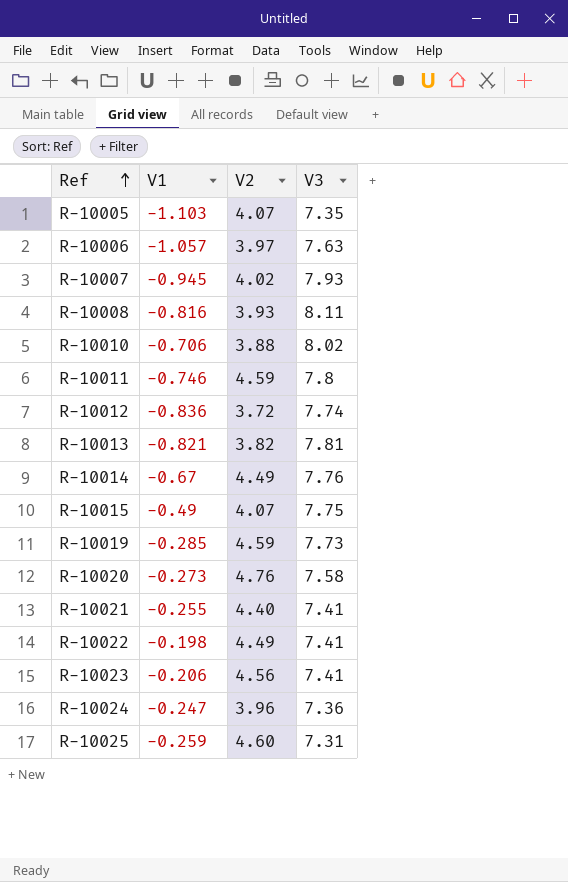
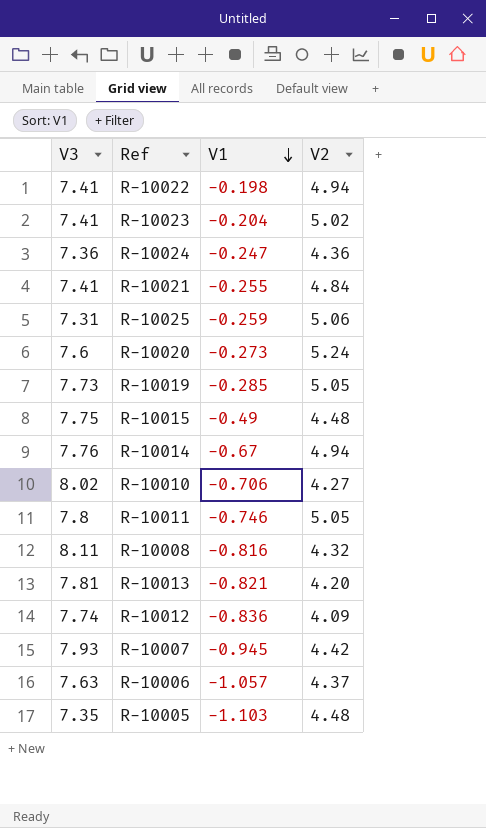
row order: Ref ascending -> V1 descending
column V3 | position: 4 -> 1
R-10022 | V2: 4.49 -> 4.94
R-10023 | V1: -0.206 -> -0.204
R-10023 | V2: 4.56 -> 5.02
R-10024 | V2: 3.96 -> 4.36
R-10021 | V2: 4.40 -> 4.84
R-10025 | V2: 4.60 -> 5.06
R-10020 | V3: 7.58 -> 7.6
R-10020 | V2: 4.76 -> 5.24
R-10019 | V2: 4.59 -> 5.05
R-10015 | V2: 4.07 -> 4.48
R-10014 | V2: 4.49 -> 4.94
R-10010 | V2: 3.88 -> 4.27
R-10011 | V2: 4.59 -> 5.05
R-10008 | V2: 3.93 -> 4.32
R-10013 | V2: 3.82 -> 4.20
R-10012 | V2: 3.72 -> 4.09
R-10007 | V2: 4.02 -> 4.42
R-10006 | V2: 3.97 -> 4.37
R-10005 | V2: 4.07 -> 4.48

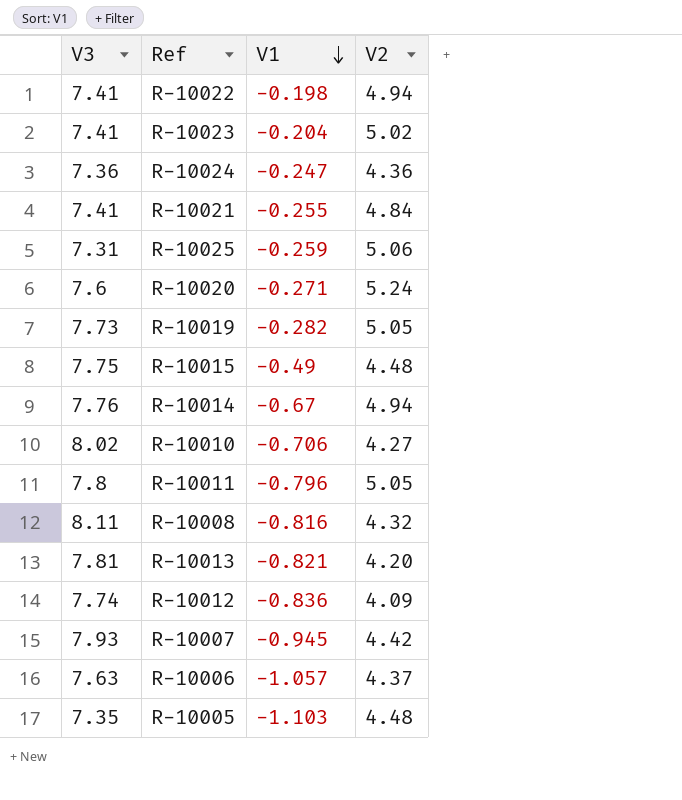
R-10020 | V1: -0.273 -> -0.271
R-10019 | V1: -0.285 -> -0.282
R-10011 | V1: -0.746 -> -0.796

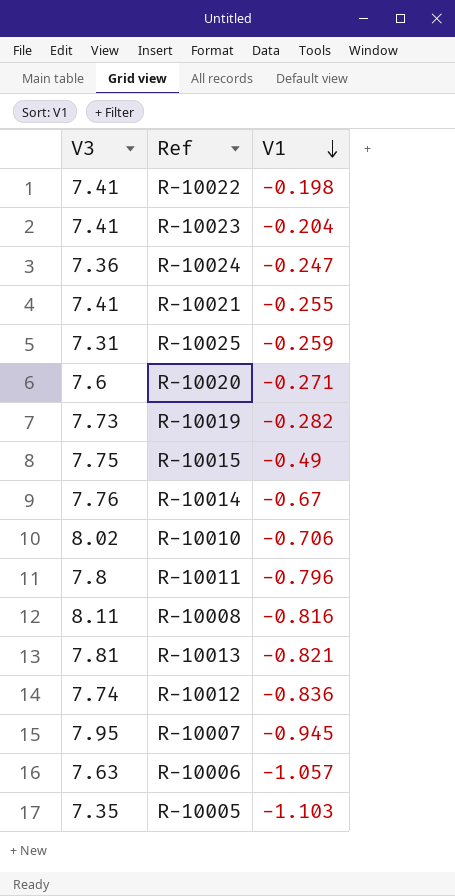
column V2 | position: 4 -> none
R-10007 | V3: 7.93 -> 7.95

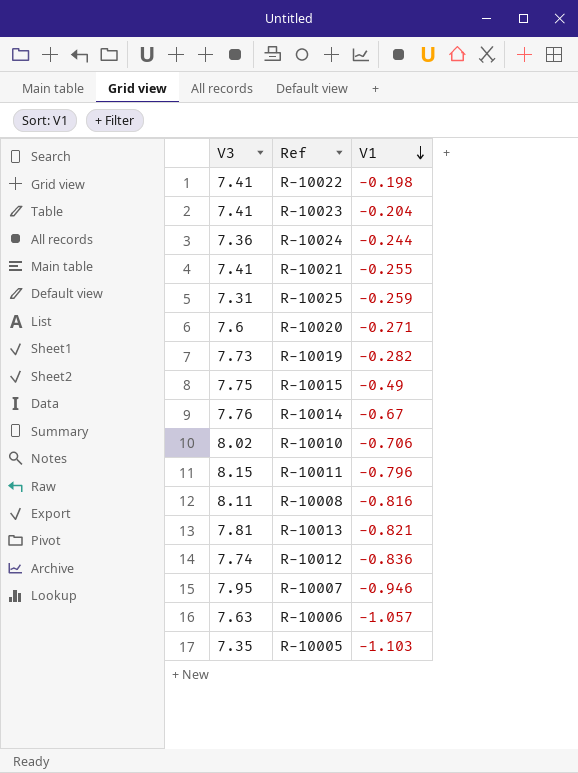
R-10024 | V1: -0.247 -> -0.244
R-10011 | V3: 7.8 -> 8.15
R-10007 | V1: -0.945 -> -0.946

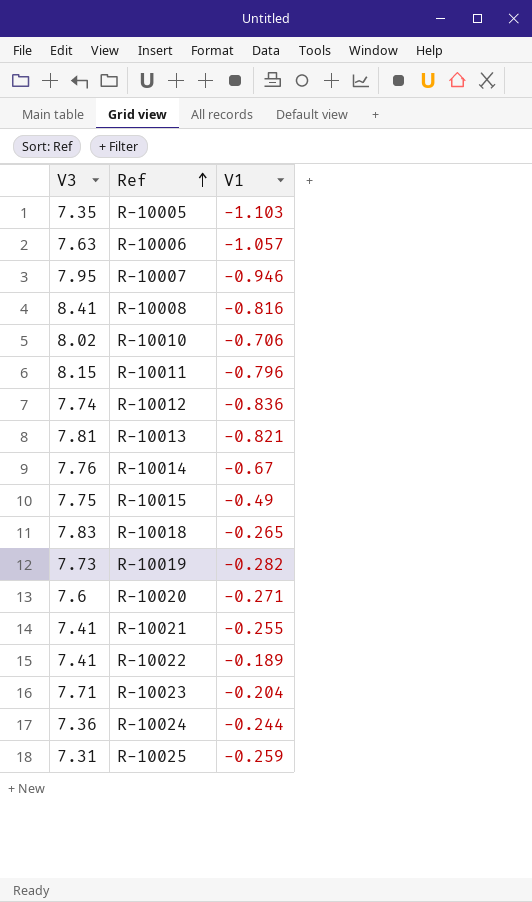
row order: V1 descending -> Ref ascending
R-10008 | V3: 8.11 -> 8.41
row R-10018: none -> 7.83 | -0.265
R-10022 | V1: -0.198 -> -0.189
R-10023 | V3: 7.41 -> 7.71

